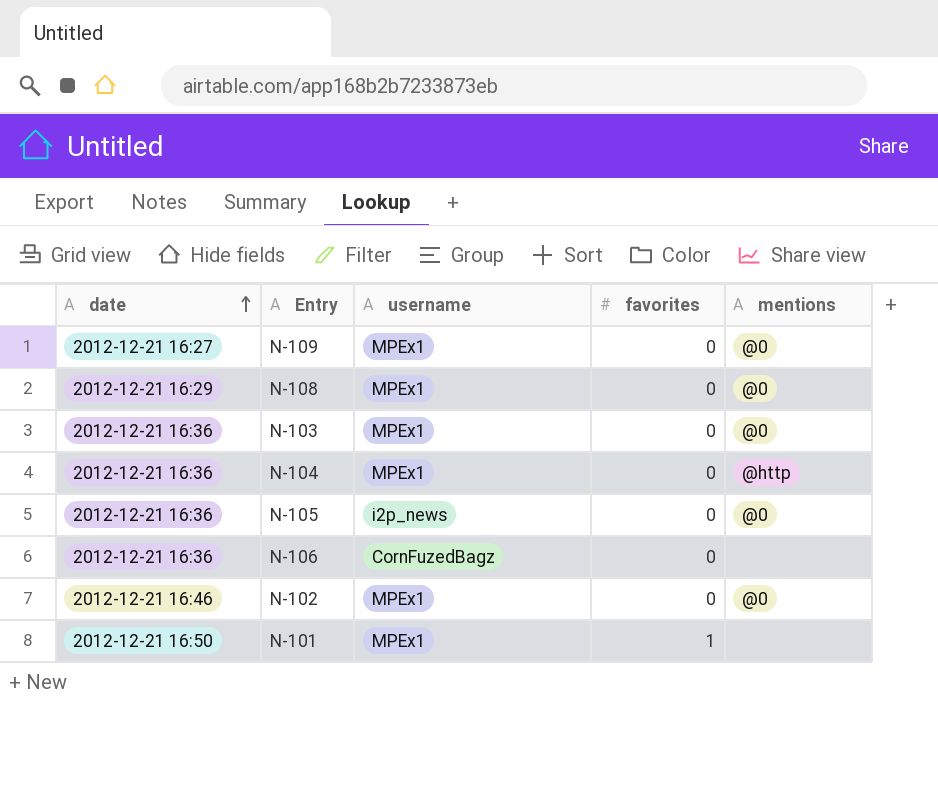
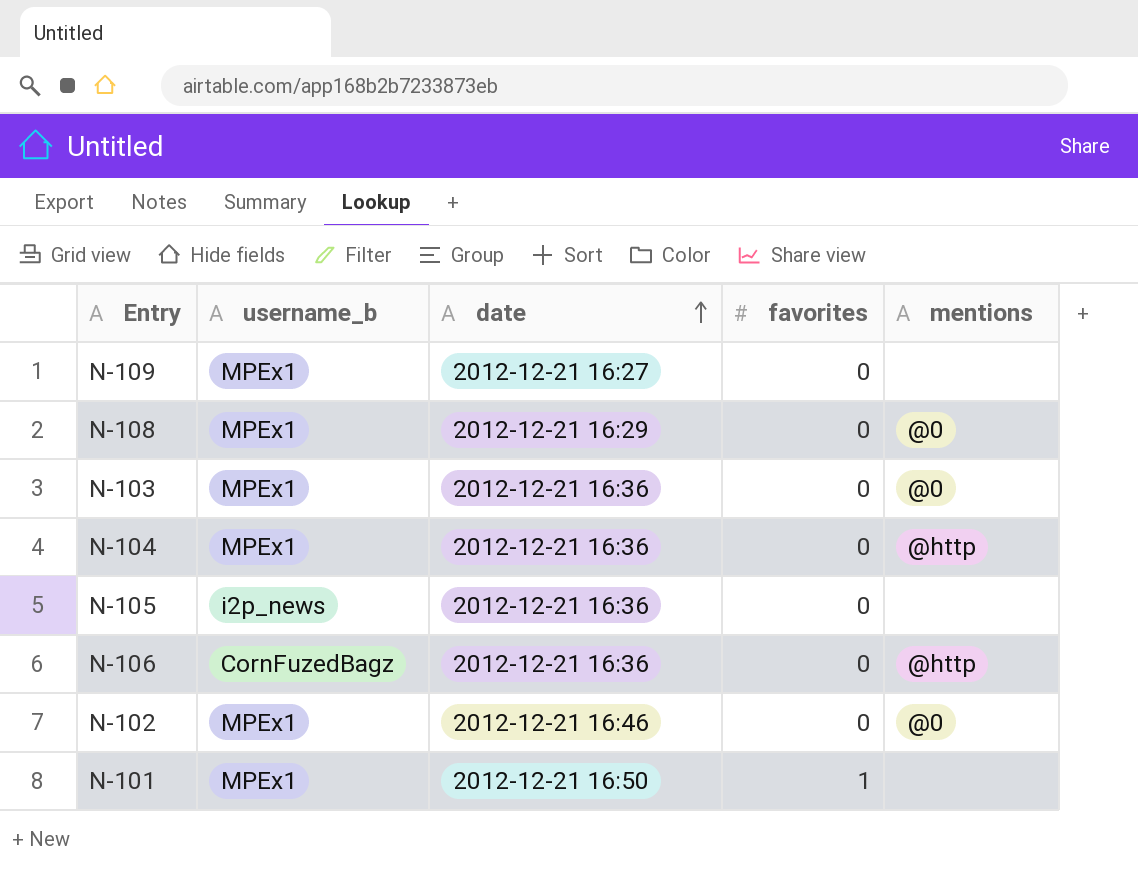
column name: username -> username_b
column date | position: 1 -> 3
N-109 | mentions: @0 -> none
N-105 | mentions: @0 -> none
N-106 | mentions: none -> @http

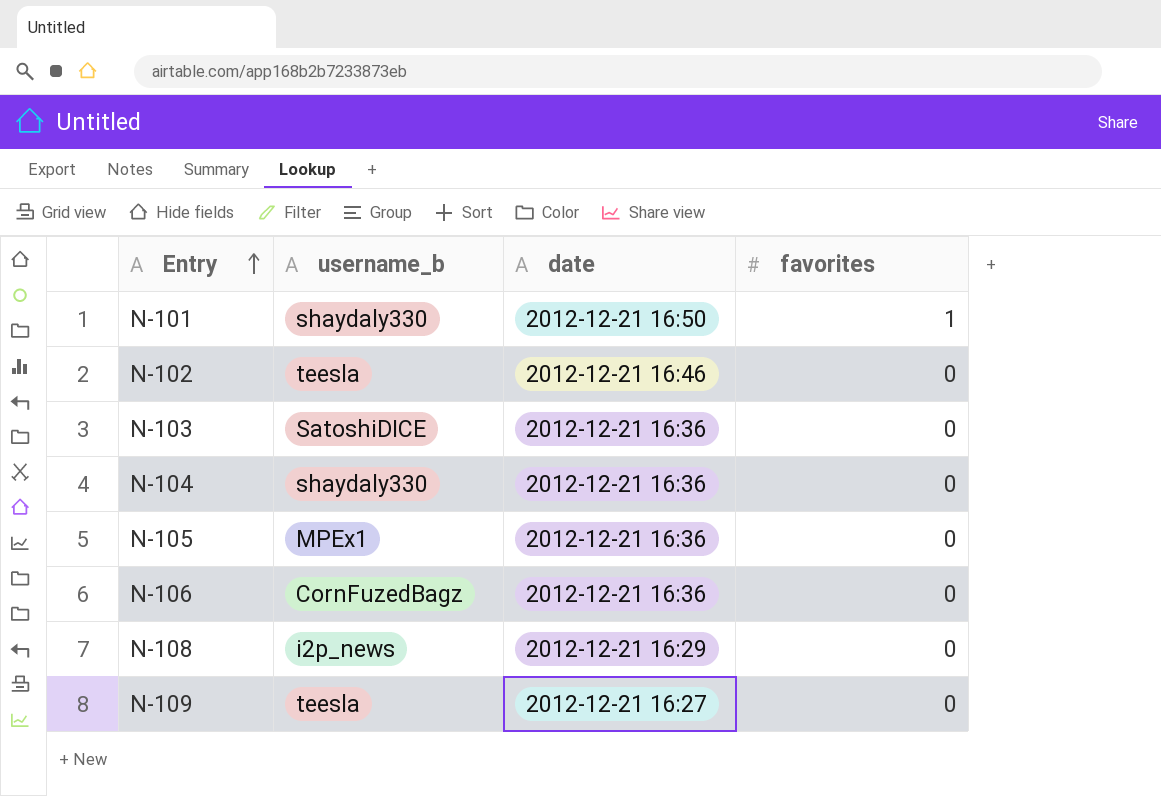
row order: date ascending -> Entry ascending
column mentions | position: 5 -> none
N-101 | username_b: MPEx1 -> shaydaly330
N-102 | username_b: MPEx1 -> teesla
N-103 | username_b: MPEx1 -> SatoshiDICE
N-104 | username_b: MPEx1 -> shaydaly330
N-105 | username_b: i2p_news -> MPEx1
N-108 | username_b: MPEx1 -> i2p_news
N-109 | username_b: MPEx1 -> teesla

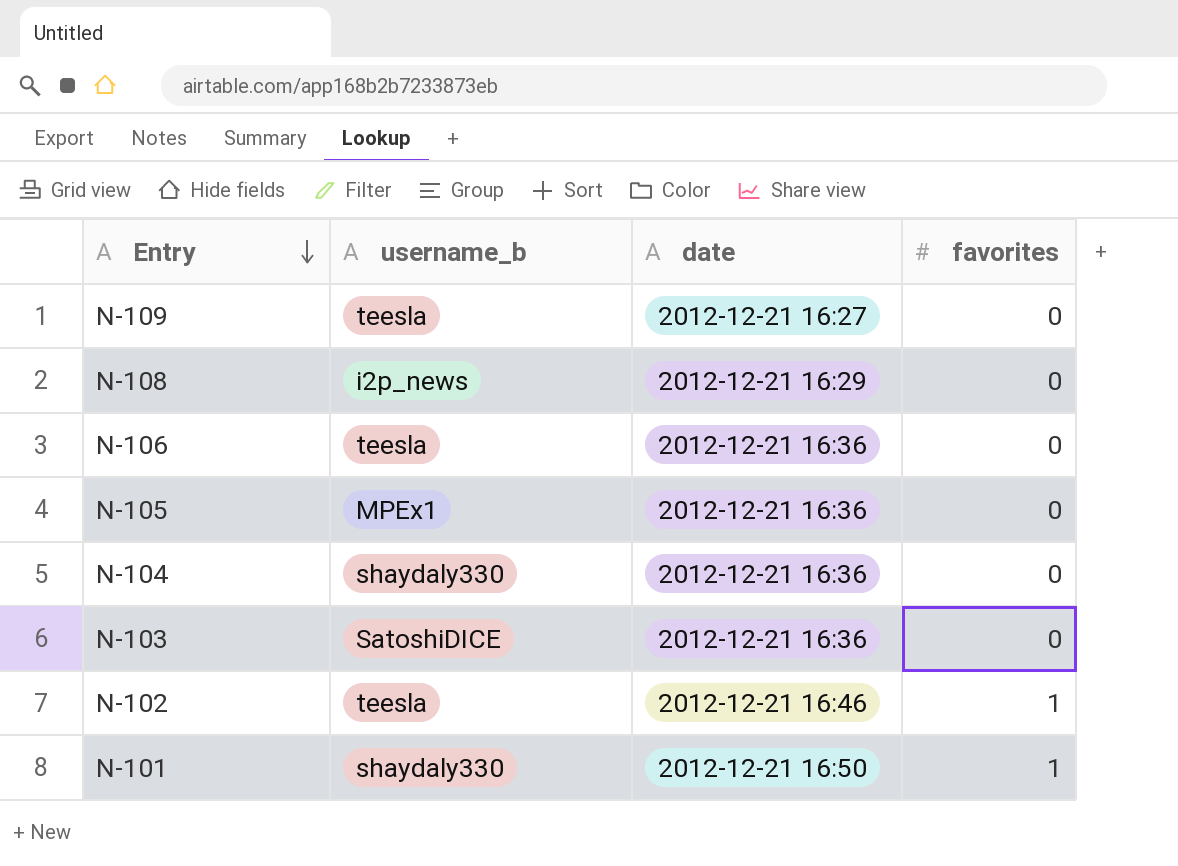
row order: Entry ascending -> Entry descending
N-106 | username_b: CornFuzedBagz -> teesla
N-102 | favorites: 0 -> 1

